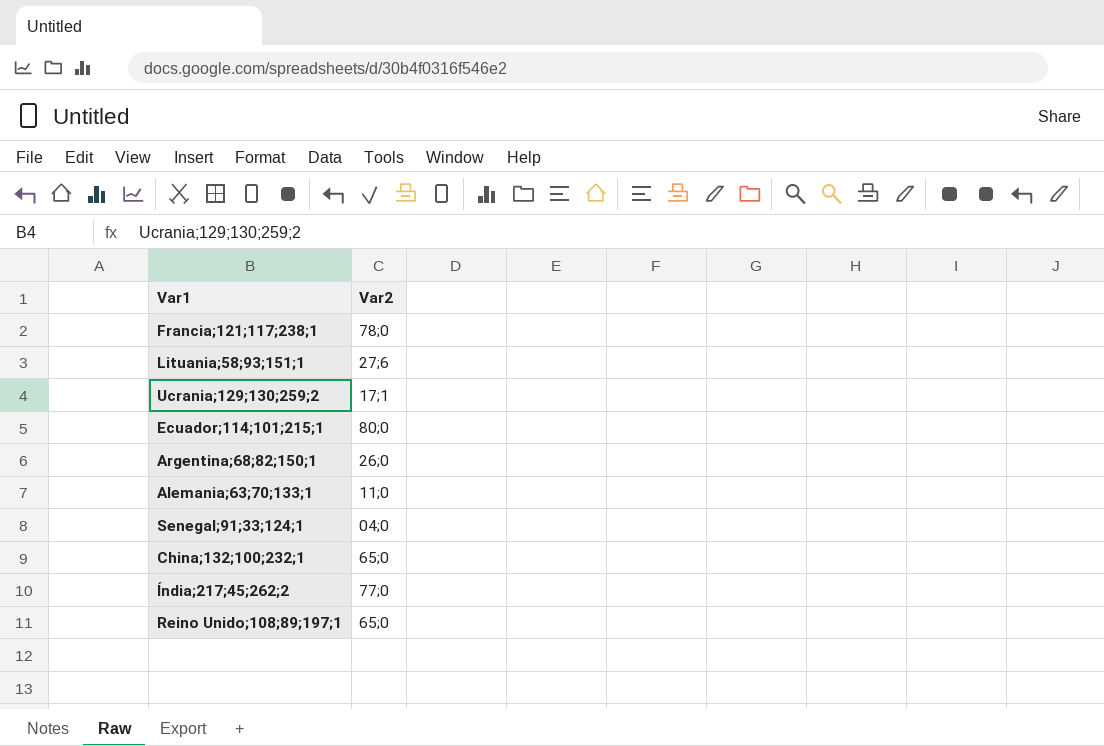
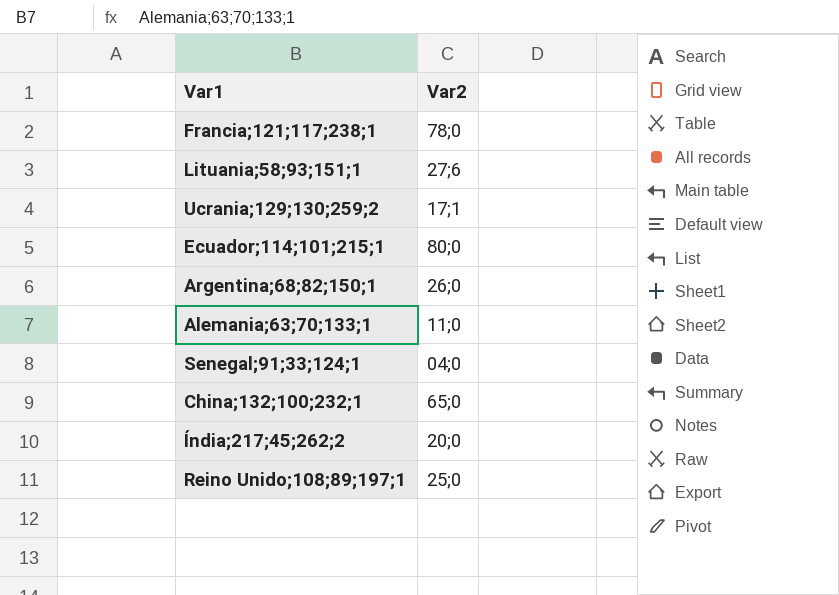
Índia;217;45;262;2 | Var2: 77;0 -> 20;0
Reino Unido;108;89;197;1 | Var2: 65;0 -> 25;0

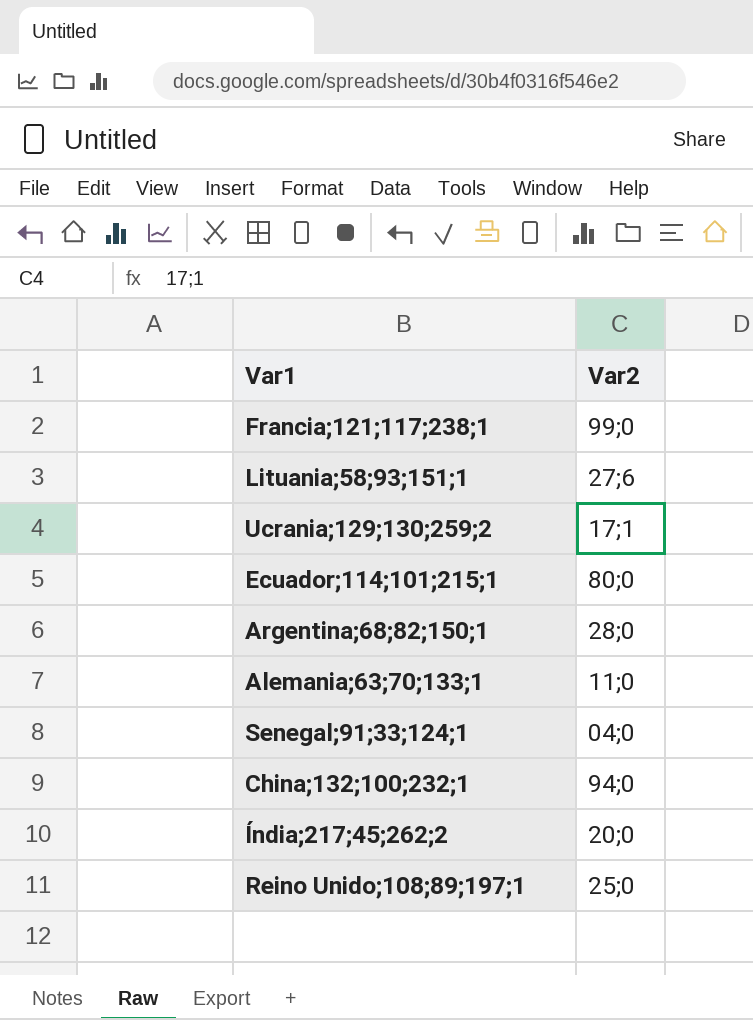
Francia;121;117;238;1 | Var2: 78;0 -> 99;0
Argentina;68;82;150;1 | Var2: 26;0 -> 28;0
China;132;100;232;1 | Var2: 65;0 -> 94;0

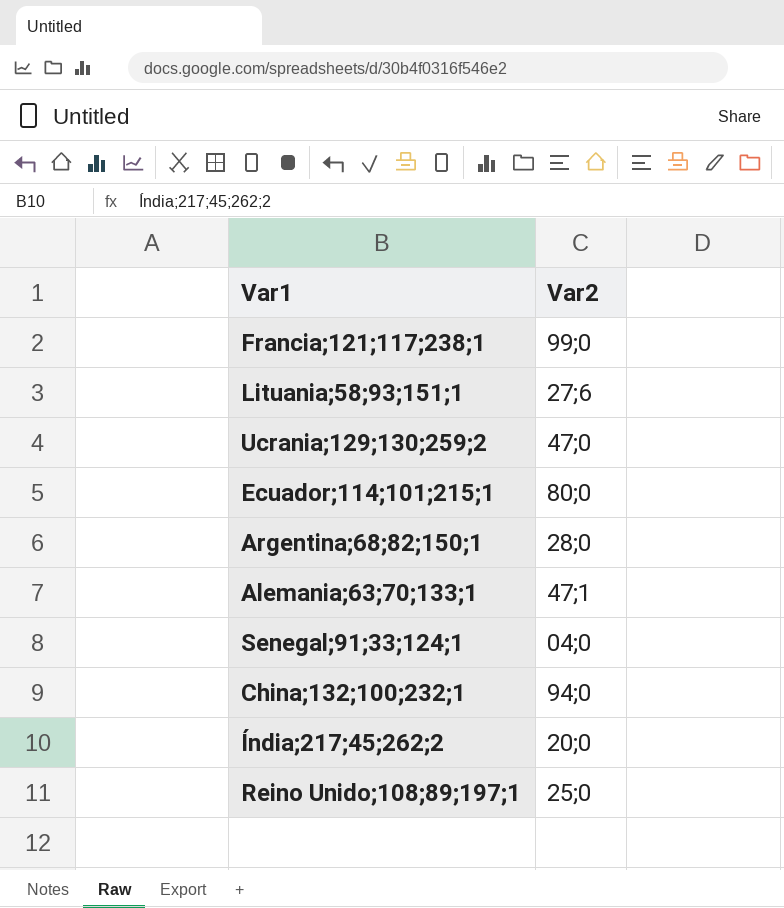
Ucrania;129;130;259;2 | Var2: 17;1 -> 47;0
Alemania;63;70;133;1 | Var2: 11;0 -> 47;1

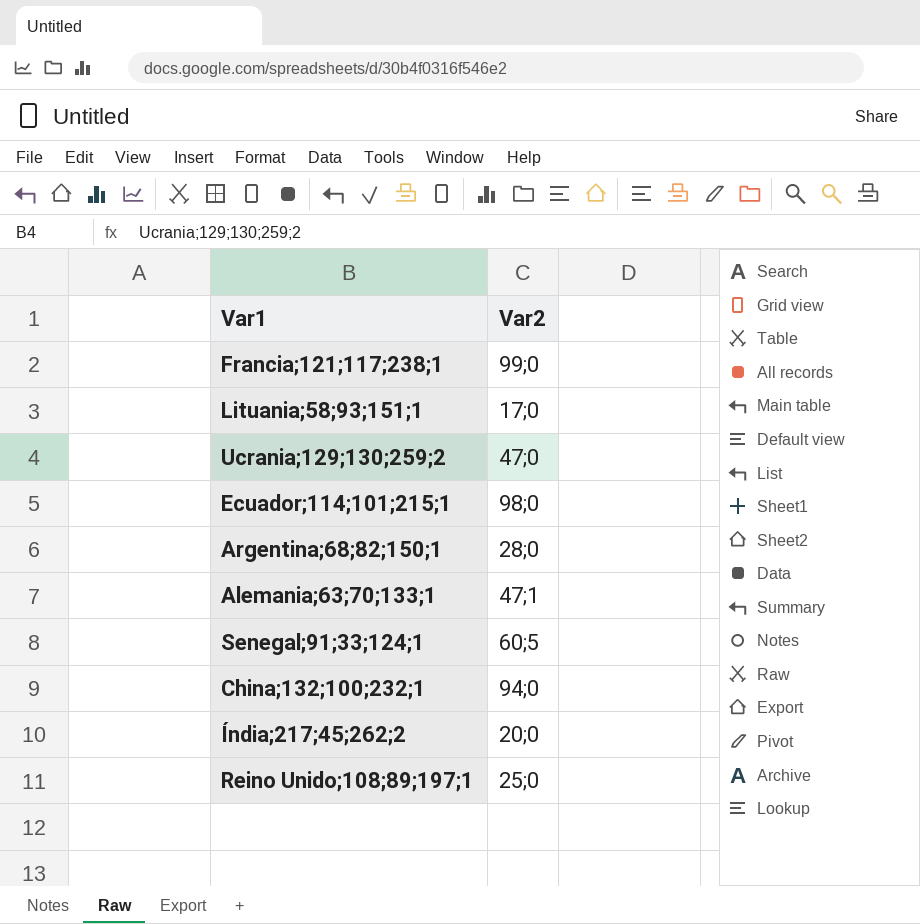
Lituania;58;93;151;1 | Var2: 27;6 -> 17;0
Ecuador;114;101;215;1 | Var2: 80;0 -> 98;0
Senegal;91;33;124;1 | Var2: 04;0 -> 60;5

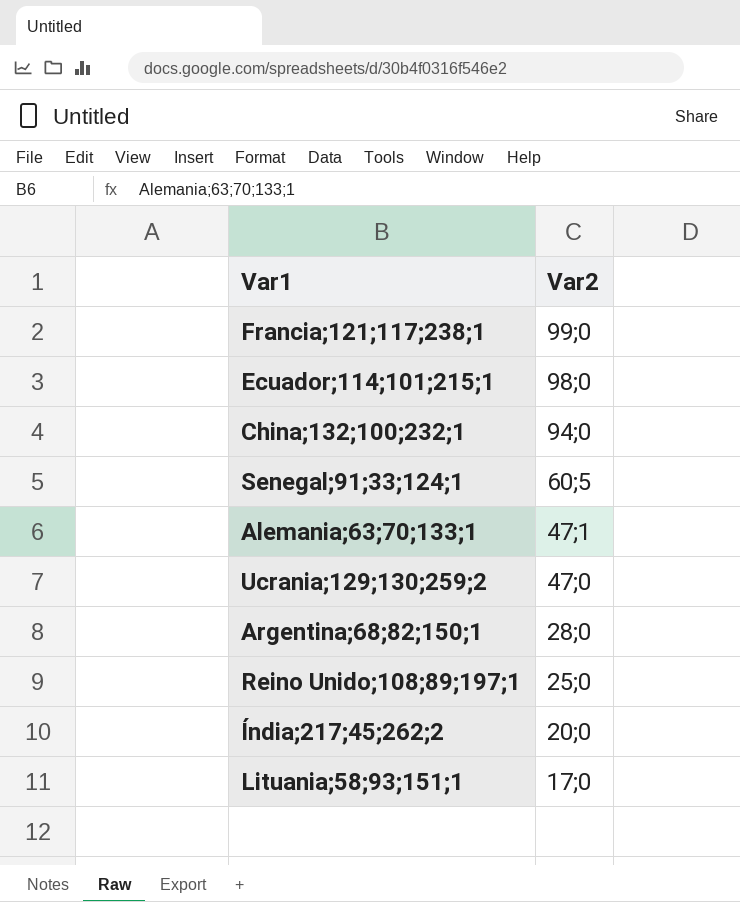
row order: none -> Var2 descending

